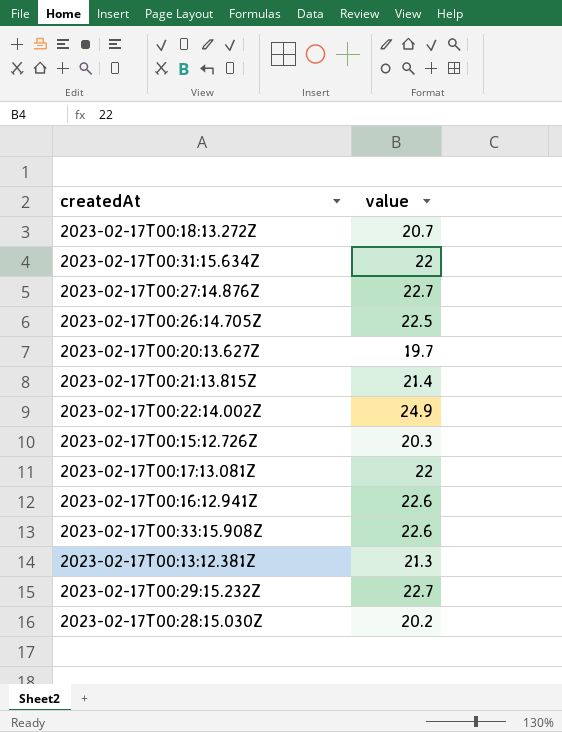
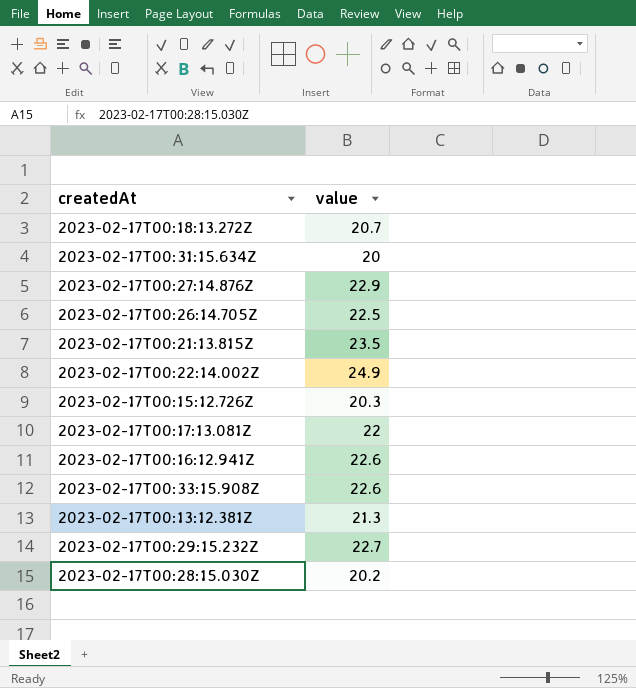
row 2023-02-17T00:20:13.627Z: 19.7 -> none
2023-02-17T00:31:15.634Z | value: 22 -> 20
2023-02-17T00:27:14.876Z | value: 22.7 -> 22.9
2023-02-17T00:21:13.815Z | value: 21.4 -> 23.5

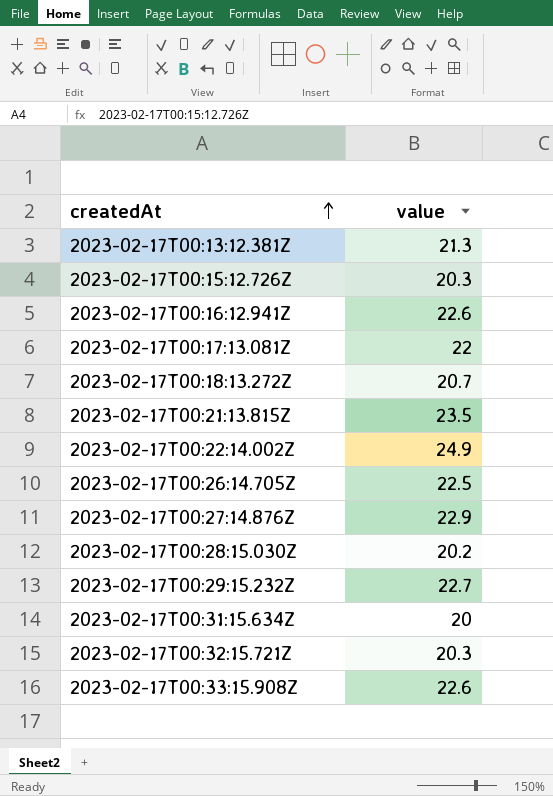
row order: none -> createdAt ascending
row 2023-02-17T00:32:15.721Z: none -> 20.3

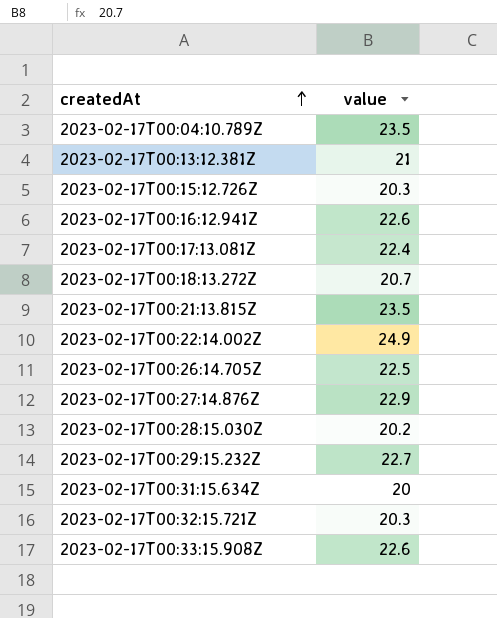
row 2023-02-17T00:04:10.789Z: none -> 23.5
2023-02-17T00:13:12.381Z | value: 21.3 -> 21
2023-02-17T00:17:13.081Z | value: 22 -> 22.4

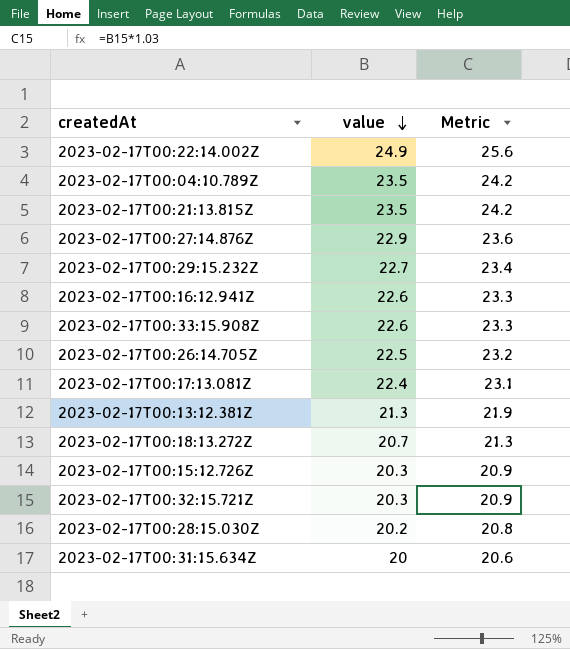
row order: createdAt ascending -> value descending
column Metric | formula: none -> [value] * 1.03
2023-02-17T00:13:12.381Z | value: 21 -> 21.3

